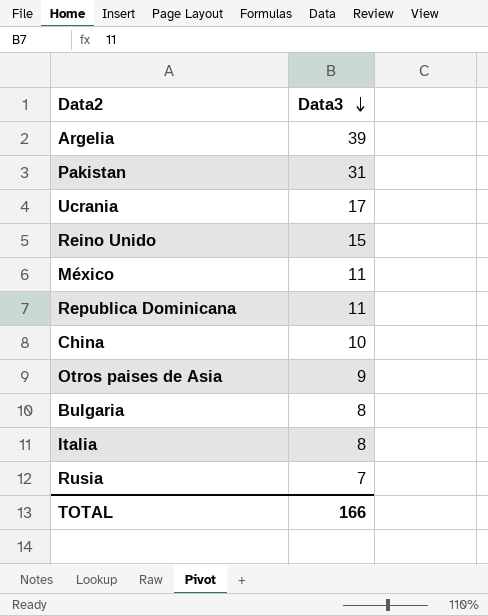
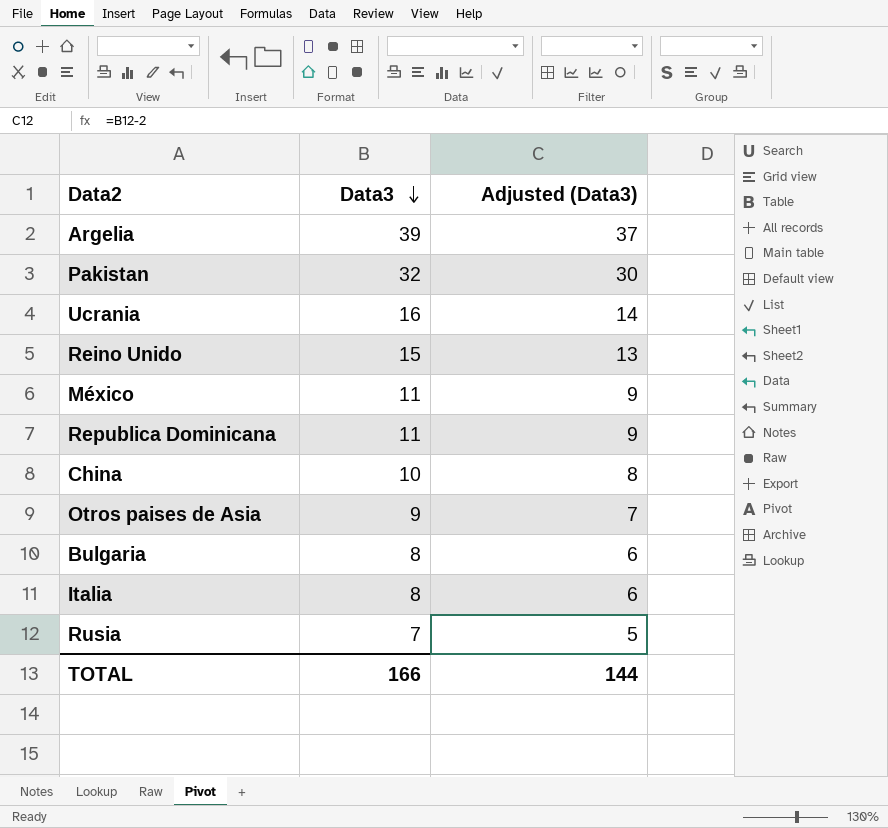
column Adjusted (Data3) | formula: none -> [Data3] - 2
Pakistan | Data3: 31 -> 32
Ucrania | Data3: 17 -> 16

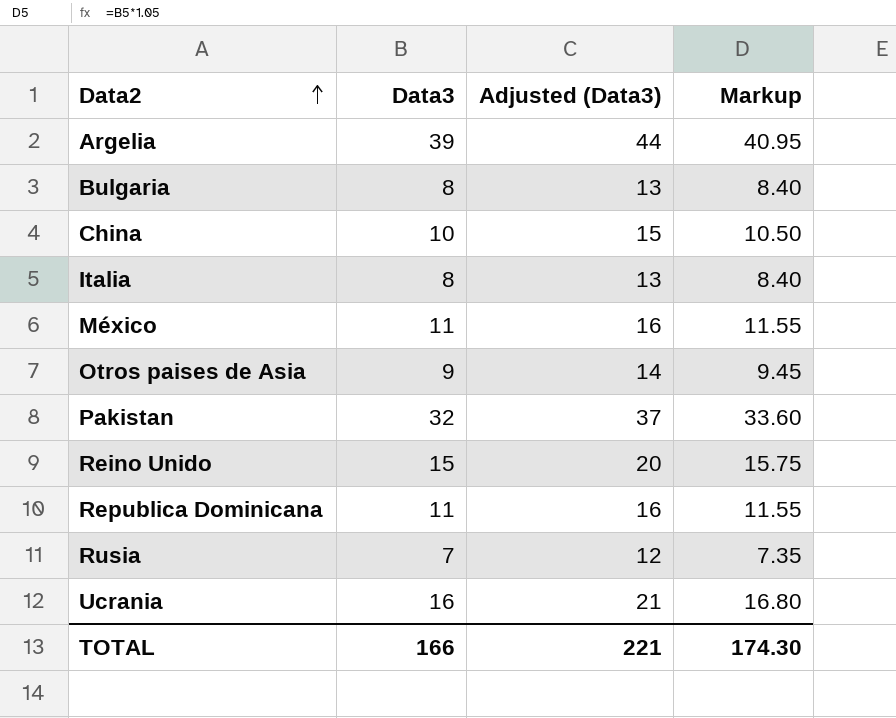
row order: Data3 descending -> Data2 ascending
column Adjusted (Data3) | formula: [Data3] - 2 -> [Data3] + 5
column Markup | formula: none -> [Data3] * 1.05
TOTAL | Adjusted (Data3): 144 -> 221

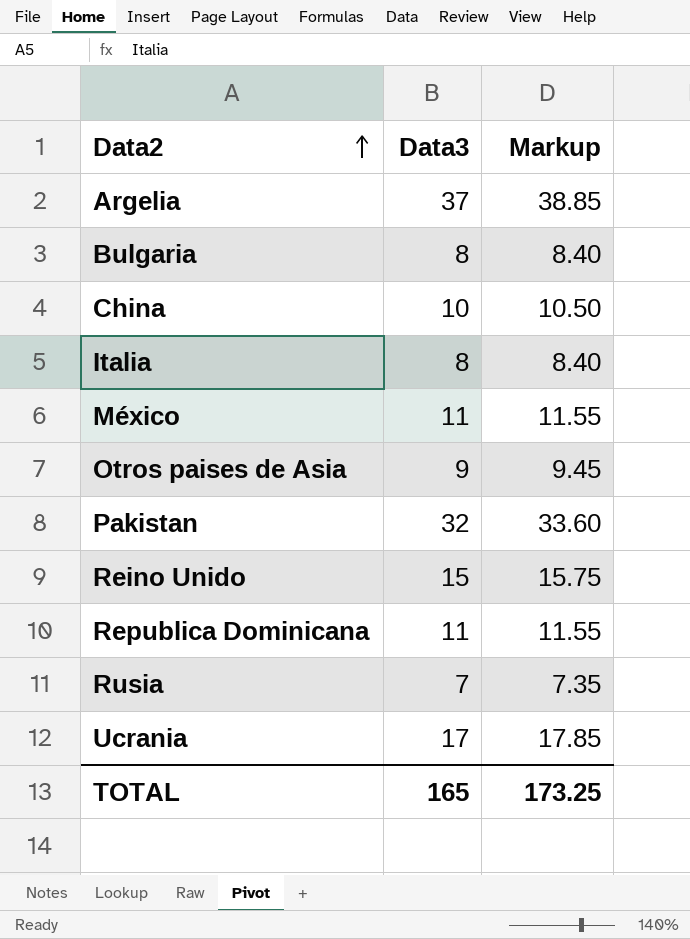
column Adjusted (Data3) | formula: [Data3] + 5 -> none
Argelia | Data3: 39 -> 37
Argelia | Markup: 40.95 -> 38.85
Ucrania | Data3: 16 -> 17
Ucrania | Markup: 16.80 -> 17.85
TOTAL | Data3: 166 -> 165
TOTAL | Markup: 174.30 -> 173.25

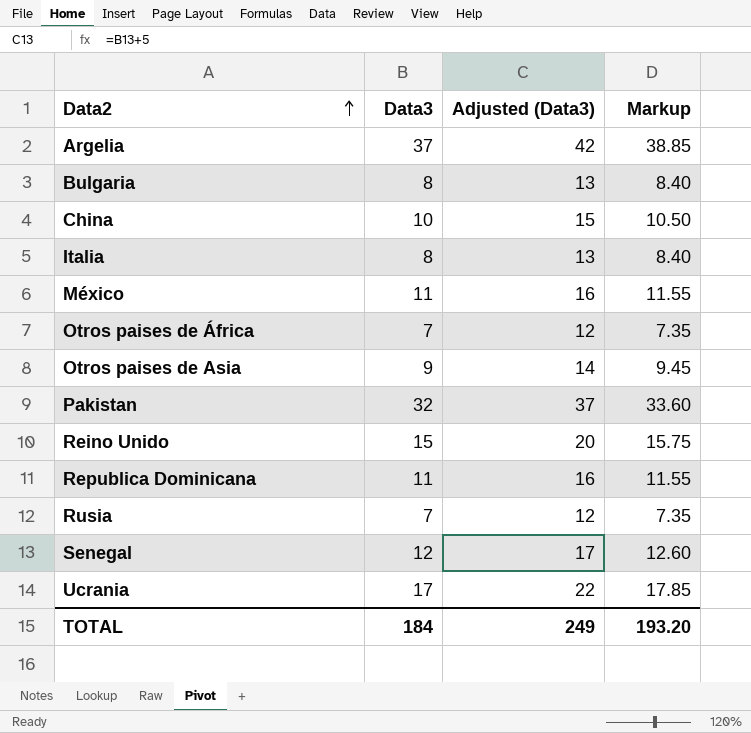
column Adjusted (Data3) | formula: none -> [Data3] + 5
row Otros paises de África: none -> 7 | 12 | 7.35
row Senegal: none -> 12 | 17 | 12.60
TOTAL | Data3: 165 -> 184
TOTAL | Markup: 173.25 -> 193.20

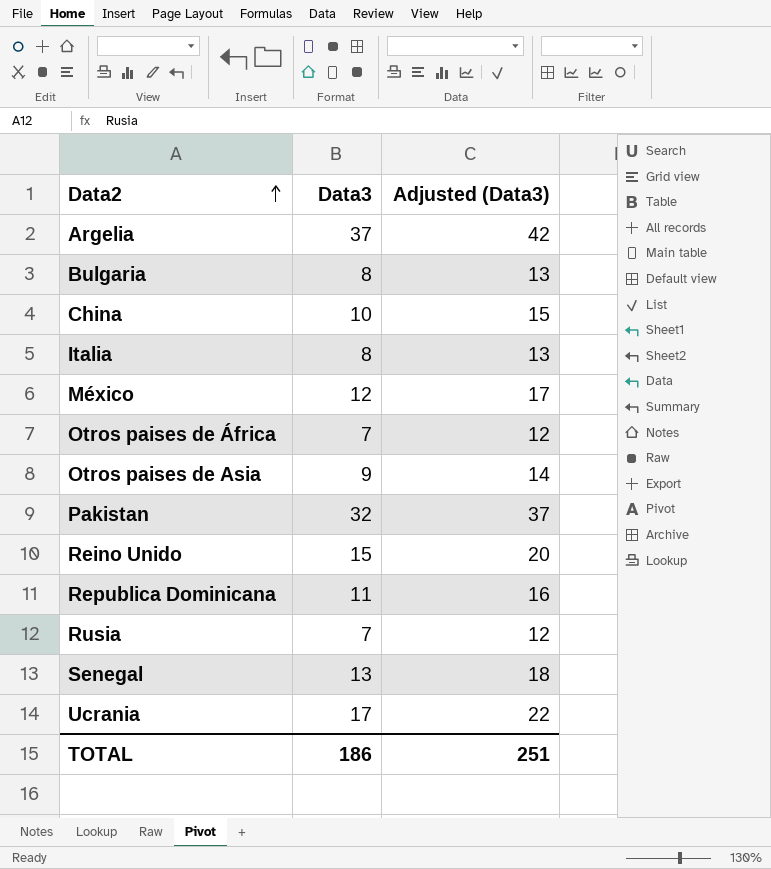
column Markup | formula: [Data3] * 1.05 -> none
México | Data3: 11 -> 12
México | Adjusted (Data3): 16 -> 17
Senegal | Data3: 12 -> 13
Senegal | Adjusted (Data3): 17 -> 18
TOTAL | Data3: 184 -> 186
TOTAL | Adjusted (Data3): 249 -> 251

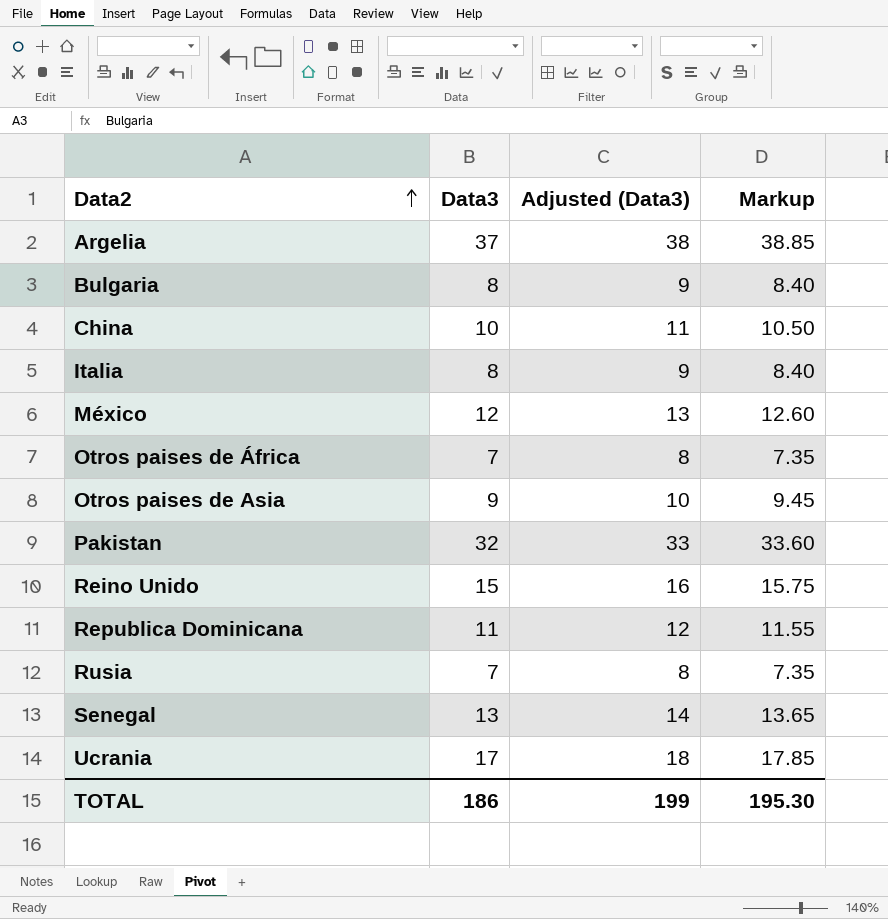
column Adjusted (Data3) | formula: [Data3] + 5 -> [Data3] + 1
column Markup | formula: none -> [Data3] * 1.05
TOTAL | Adjusted (Data3): 251 -> 199

